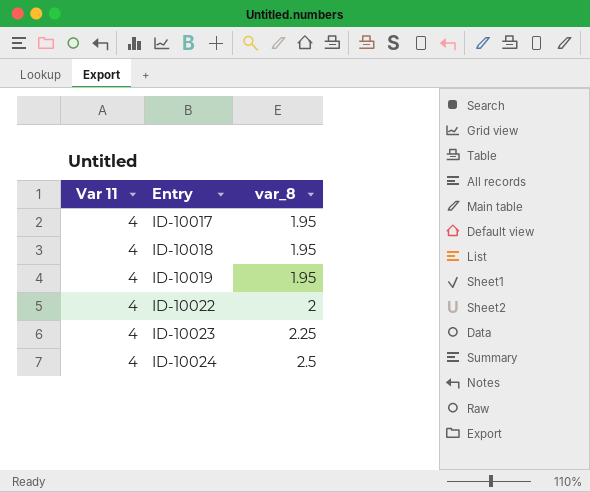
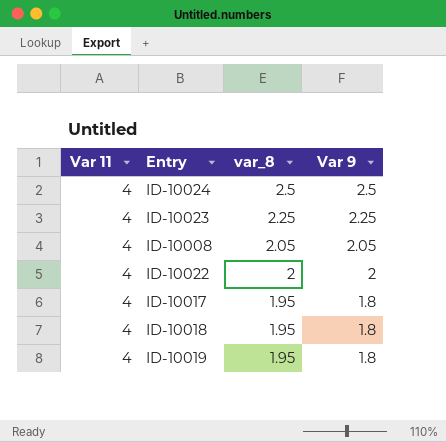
row order: Entry ascending -> var_8 descending
column Var 9 | position: none -> 4
row ID-10008: none -> 4 | 2.05 | 2.05

